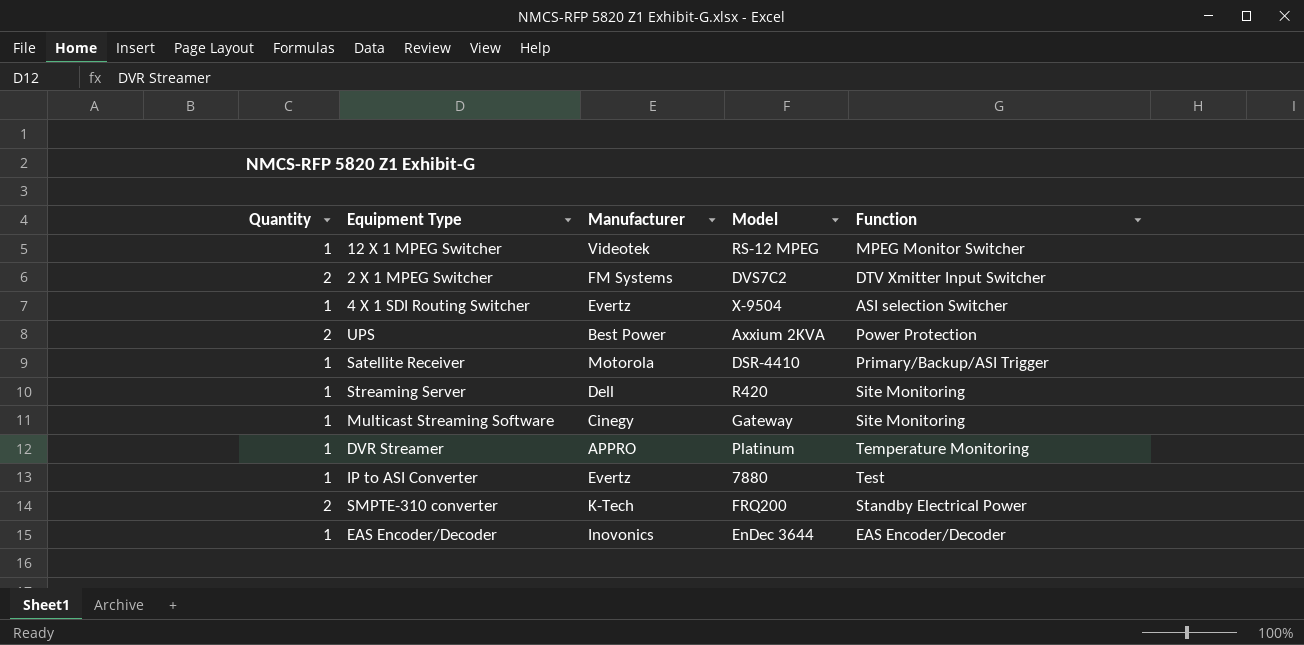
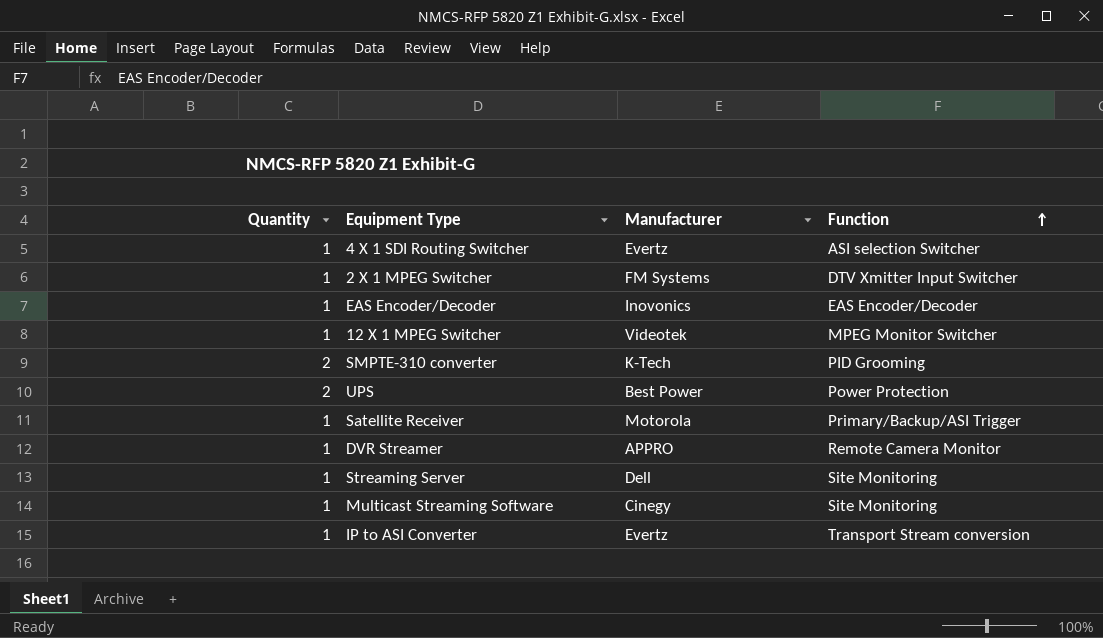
row order: none -> Function ascending
column Model | position: 4 -> none
2 X 1 MPEG Switcher | Quantity: 2 -> 1
SMPTE-310 converter | Function: Standby Electrical Power -> PID Grooming
DVR Streamer | Function: Temperature Monitoring -> Remote Camera Monitor
IP to ASI Converter | Function: Test -> Transport Stream conversion

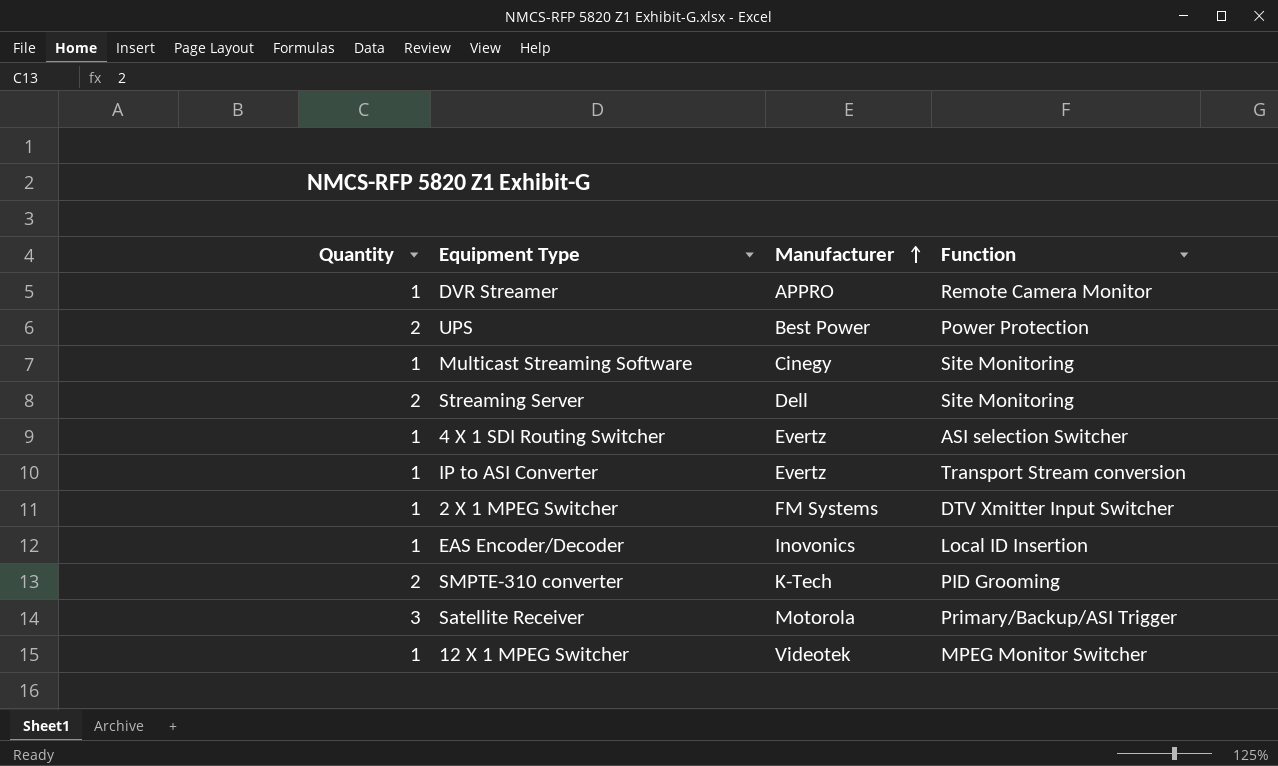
row order: Function ascending -> Manufacturer ascending
Streaming Server | Quantity: 1 -> 2
EAS Encoder/Decoder | Function: EAS Encoder/Decoder -> Local ID Insertion
Satellite Receiver | Quantity: 1 -> 3

